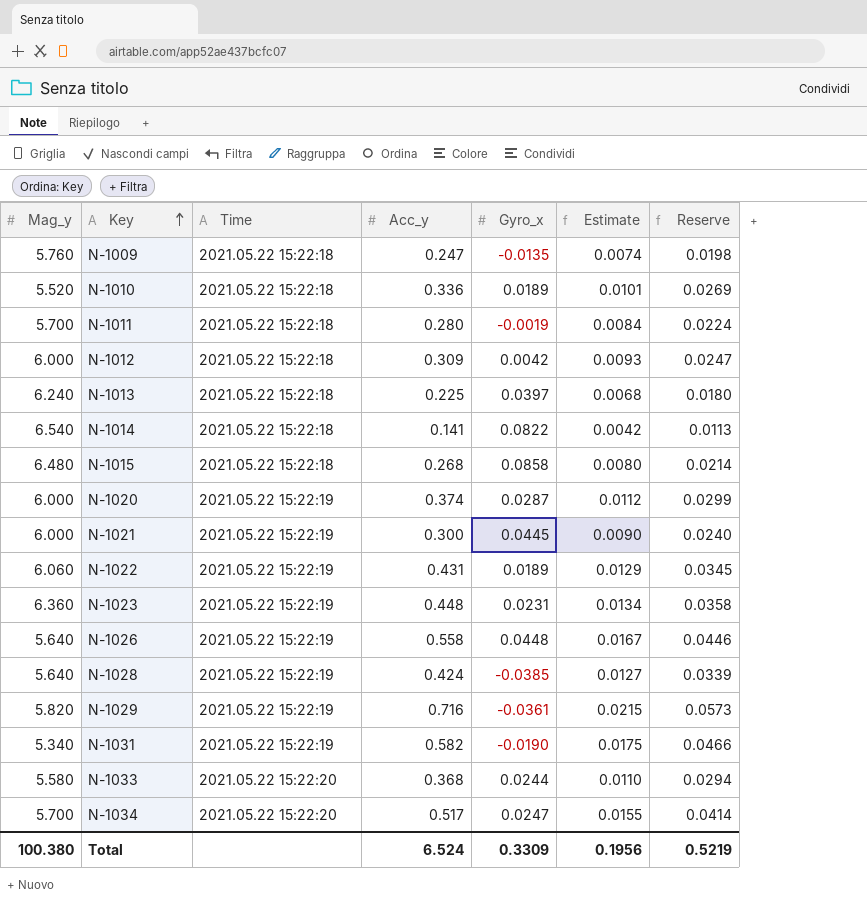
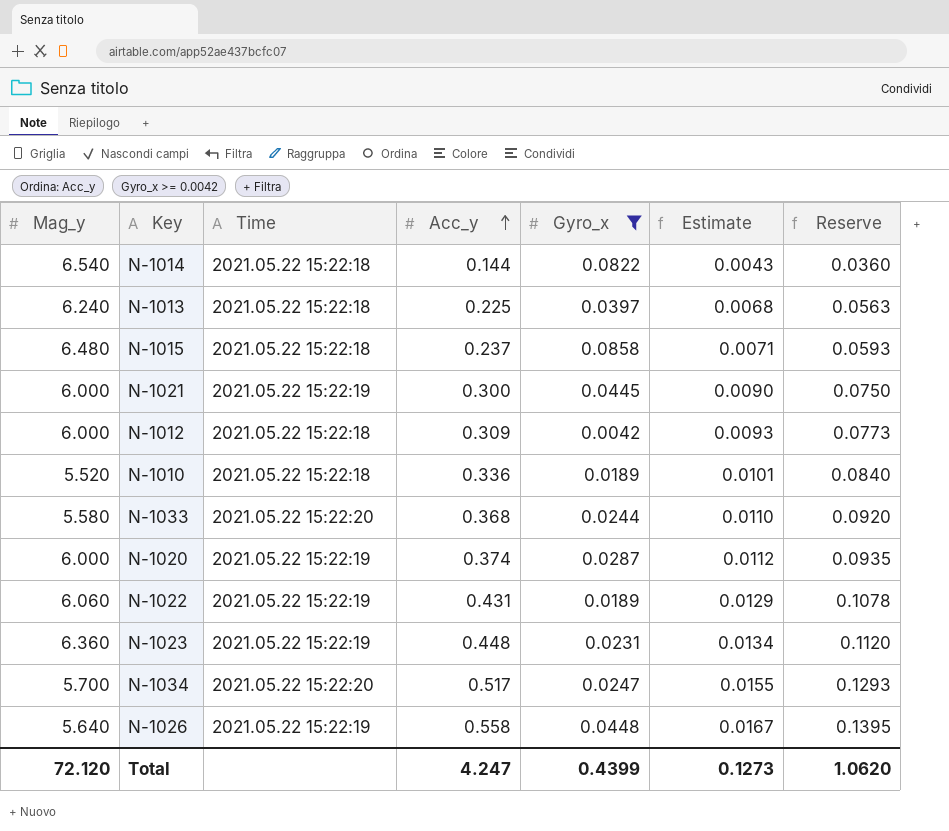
filter: none -> Gyro_x >= 0.0042
row order: Key ascending -> Acc_y ascending
column Reserve | formula: [Acc_y] * 0.08 -> [Acc_y] * 0.25
N-1014 | Acc_y: 0.141 -> 0.144
N-1014 | Estimate: 0.0042 -> 0.0043
N-1015 | Acc_y: 0.268 -> 0.237
N-1015 | Estimate: 0.0080 -> 0.0071
Total | Mag_y: 100.380 -> 72.120
Total | Acc_y: 6.524 -> 4.247
Total | Gyro_x: 0.3309 -> 0.4399
Total | Estimate: 0.1956 -> 0.1273
Total | Reserve: 0.5219 -> 1.0620

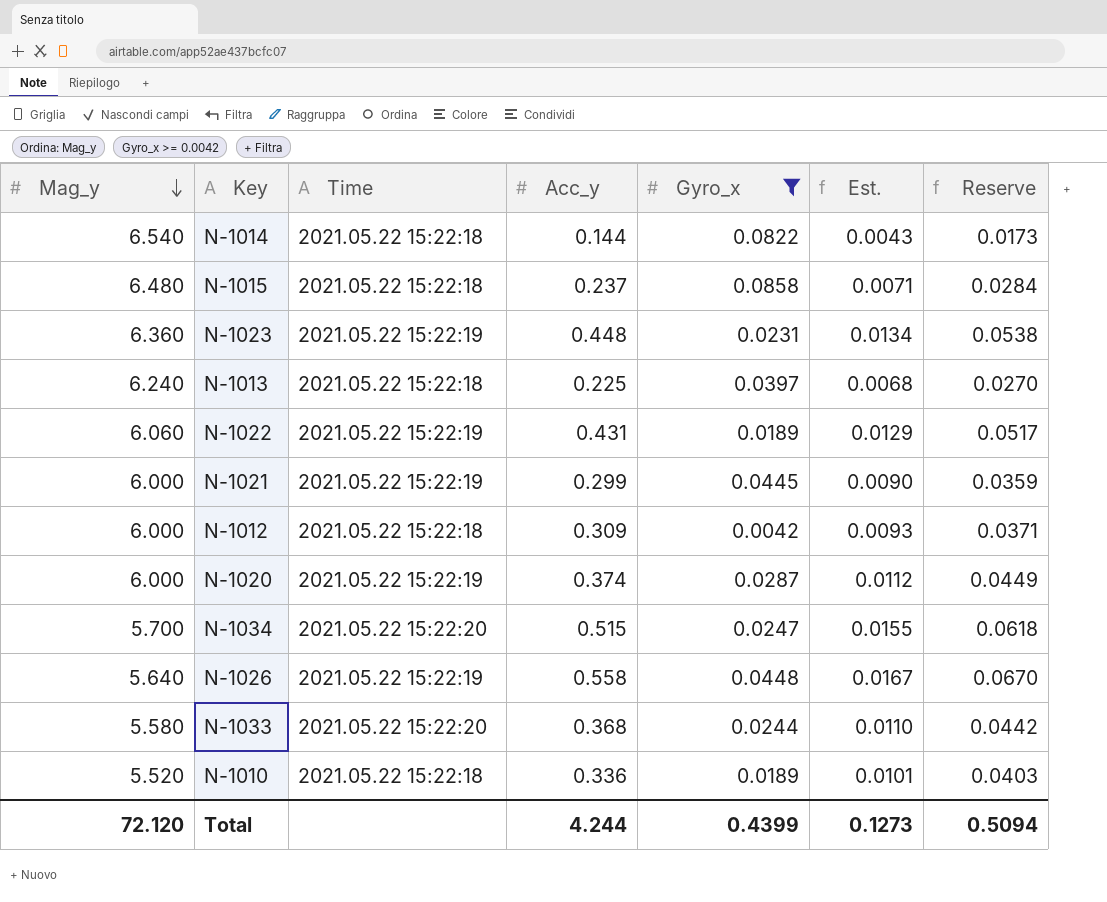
row order: Acc_y ascending -> Mag_y descending
column name: Estimate -> Est.
column Reserve | formula: [Acc_y] * 0.25 -> [Acc_y] * 0.12
N-1021 | Acc_y: 0.300 -> 0.299
N-1034 | Acc_y: 0.517 -> 0.515
Total | Acc_y: 4.247 -> 4.244
Total | Reserve: 1.0620 -> 0.5094

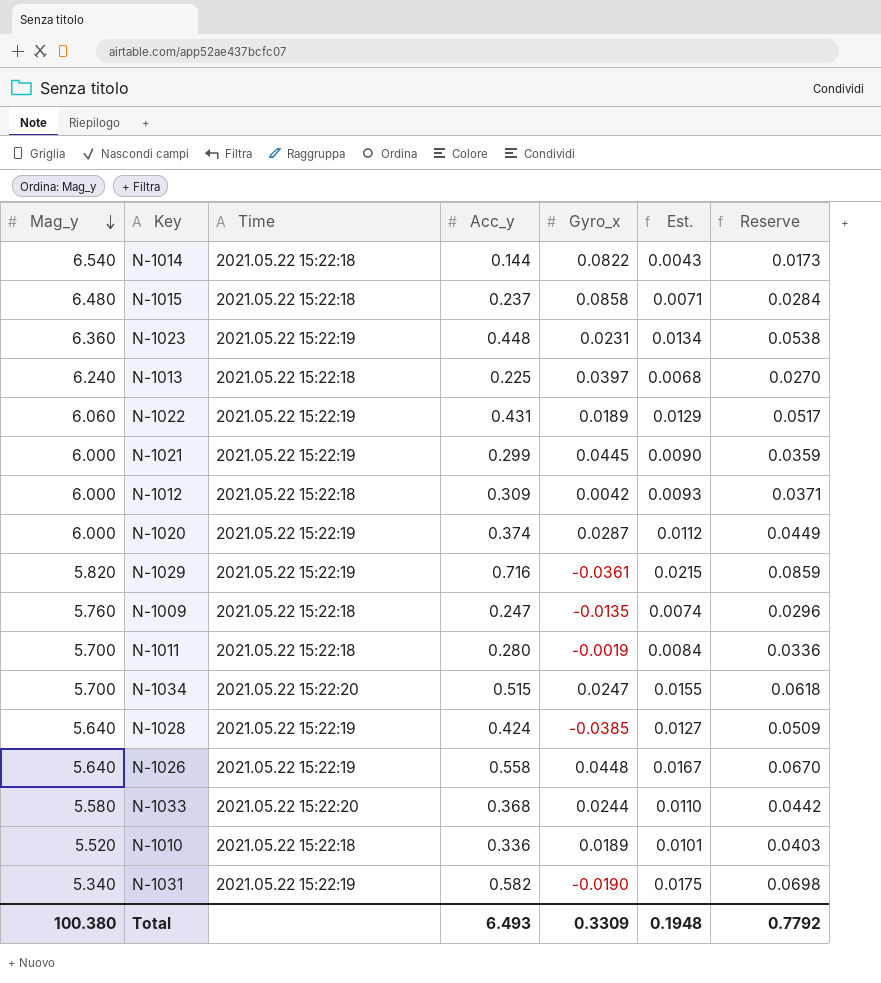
filter: Gyro_x >= 0.0042 -> none
Total | Mag_y: 72.120 -> 100.380
Total | Acc_y: 4.244 -> 6.493
Total | Gyro_x: 0.4399 -> 0.3309
Total | Est.: 0.1273 -> 0.1948
Total | Reserve: 0.5094 -> 0.7792

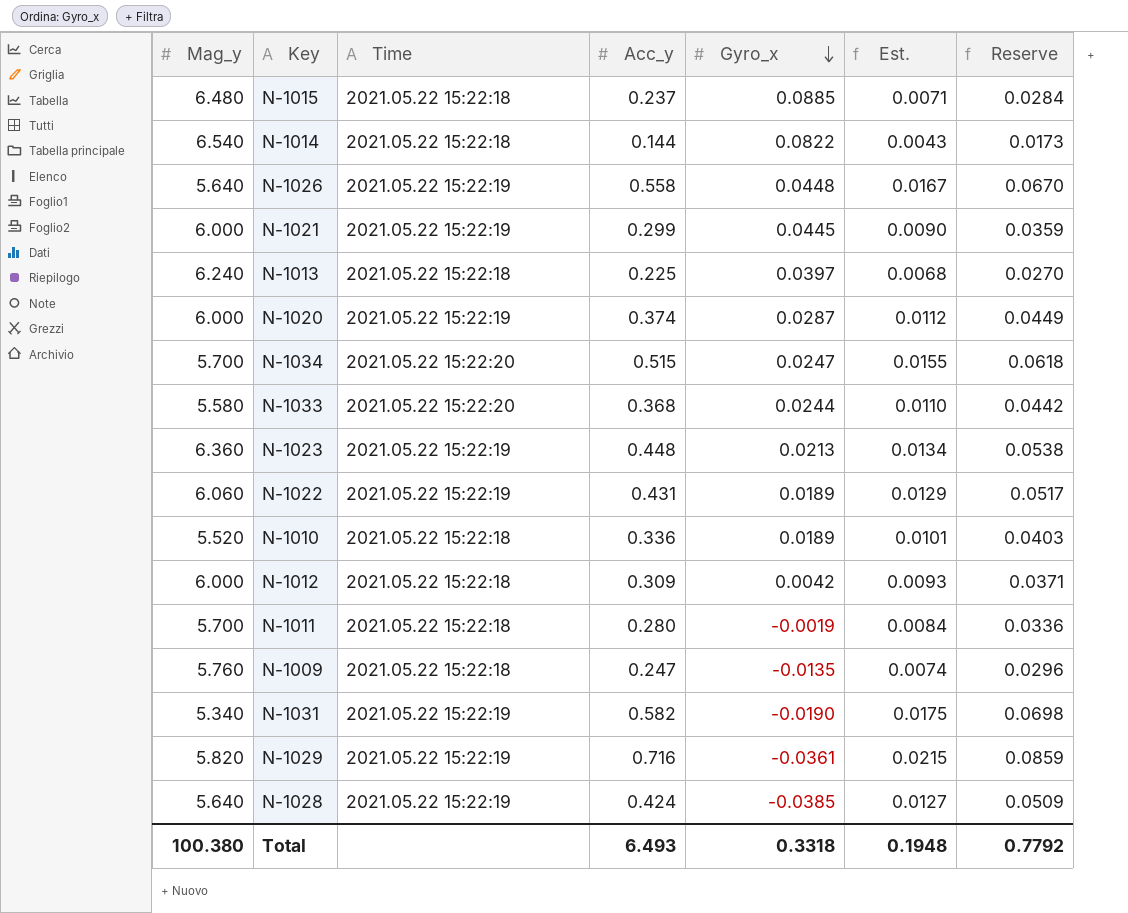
row order: Mag_y descending -> Gyro_x descending
N-1015 | Gyro_x: 0.0858 -> 0.0885
N-1023 | Gyro_x: 0.0231 -> 0.0213
Total | Gyro_x: 0.3309 -> 0.3318

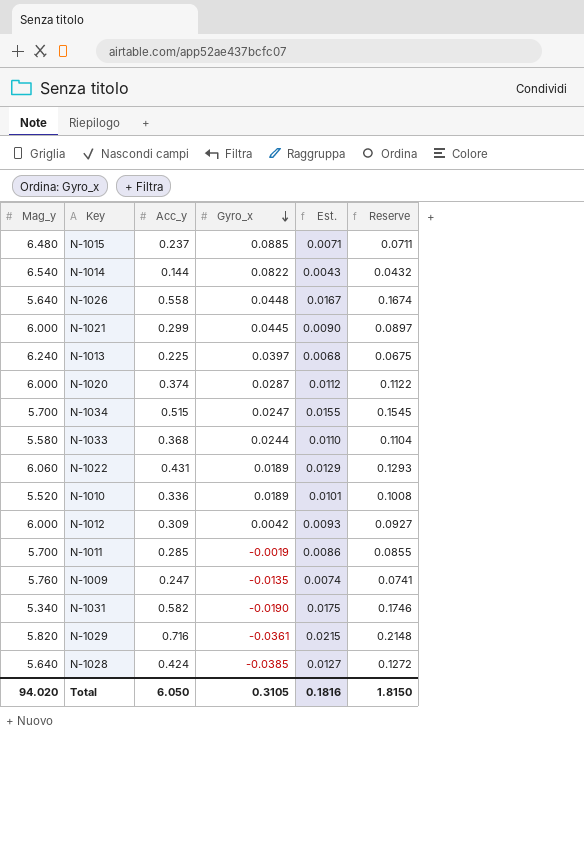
column Time | position: 3 -> none
column Reserve | formula: [Acc_y] * 0.12 -> [Acc_y] * 0.3
row N-1023: 6.360 | 2021.05.22 15:22:19 | 0.448 | 0.0213 | 0.0134 | 0.0538 -> none
N-1011 | Acc_y: 0.280 -> 0.285
N-1011 | Est.: 0.0084 -> 0.0086
Total | Mag_y: 100.380 -> 94.020
Total | Acc_y: 6.493 -> 6.050
Total | Gyro_x: 0.3318 -> 0.3105
Total | Est.: 0.1948 -> 0.1816
Total | Reserve: 0.7792 -> 1.8150

